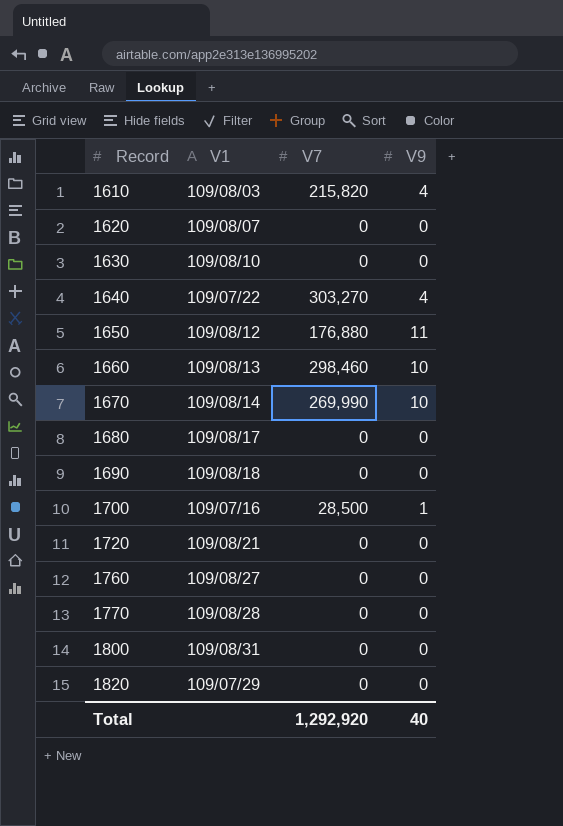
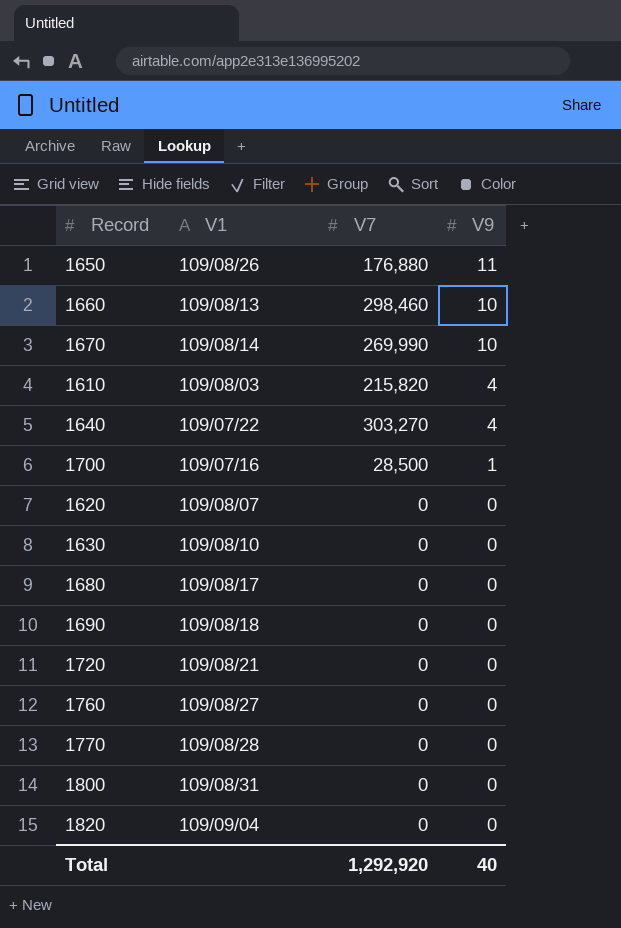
row order: Record ascending -> V9 descending
1650 | V1: 109/08/12 -> 109/08/26
1820 | V1: 109/07/29 -> 109/09/04

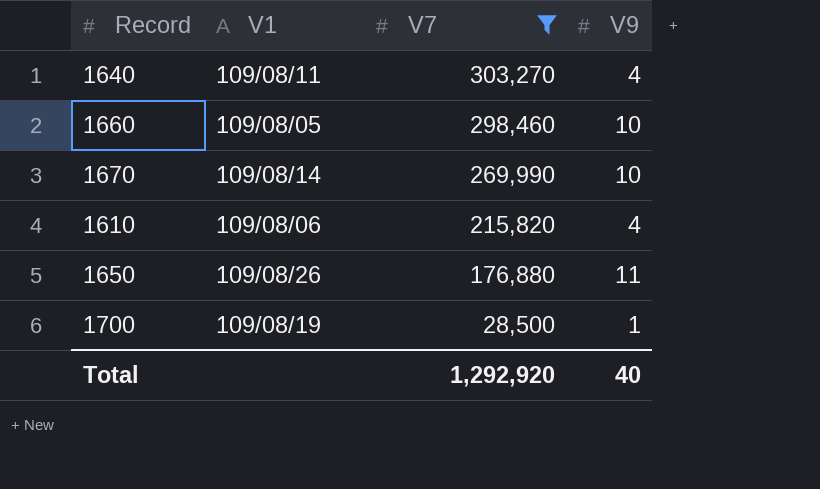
filter: none -> V7 != 0
row order: V9 descending -> V7 descending
1640 | V1: 109/07/22 -> 109/08/11
1660 | V1: 109/08/13 -> 109/08/05
1610 | V1: 109/08/03 -> 109/08/06
1700 | V1: 109/07/16 -> 109/08/19

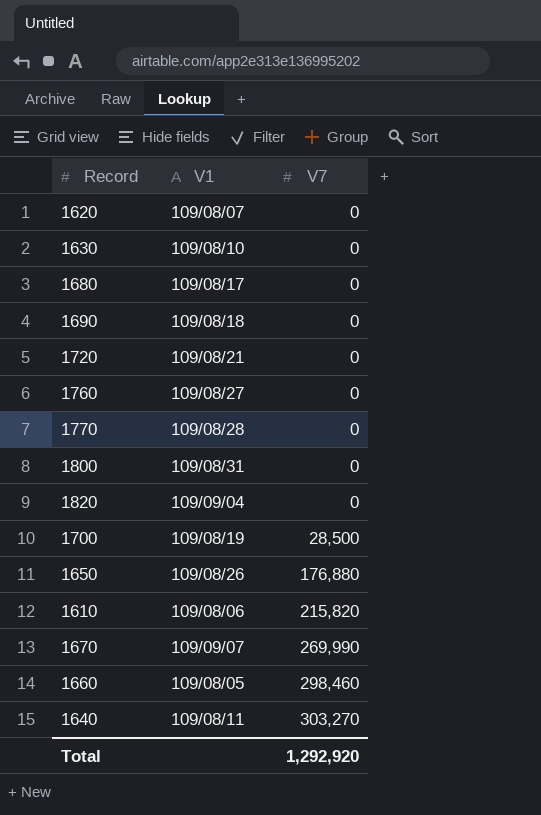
filter: V7 != 0 -> none
row order: V7 descending -> V7 ascending
column V9 | position: 4 -> none
1670 | V1: 109/08/14 -> 109/09/07

